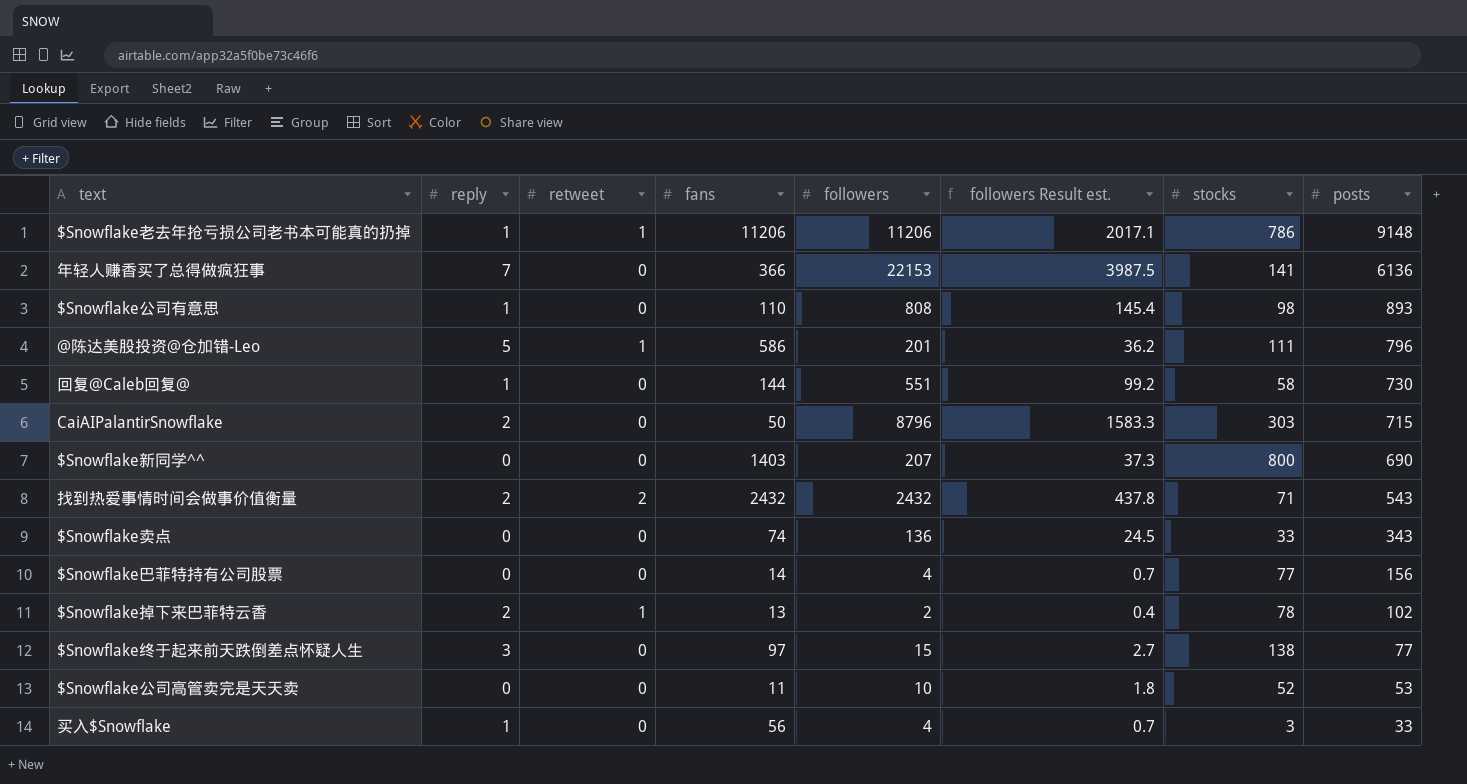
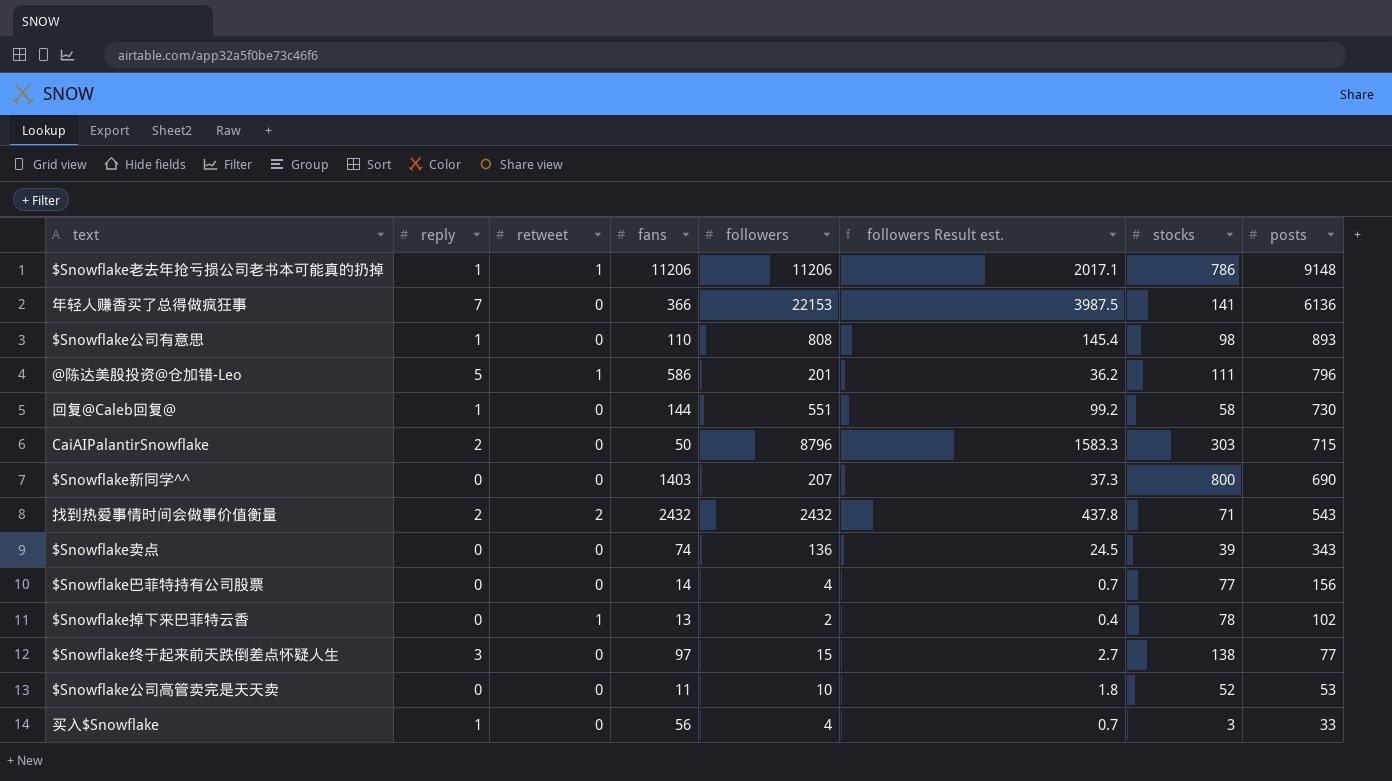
$Snowflake卖点 | stocks: 33 -> 39
$Snowflake掉下来巴菲特云香 | reply: 2 -> 0

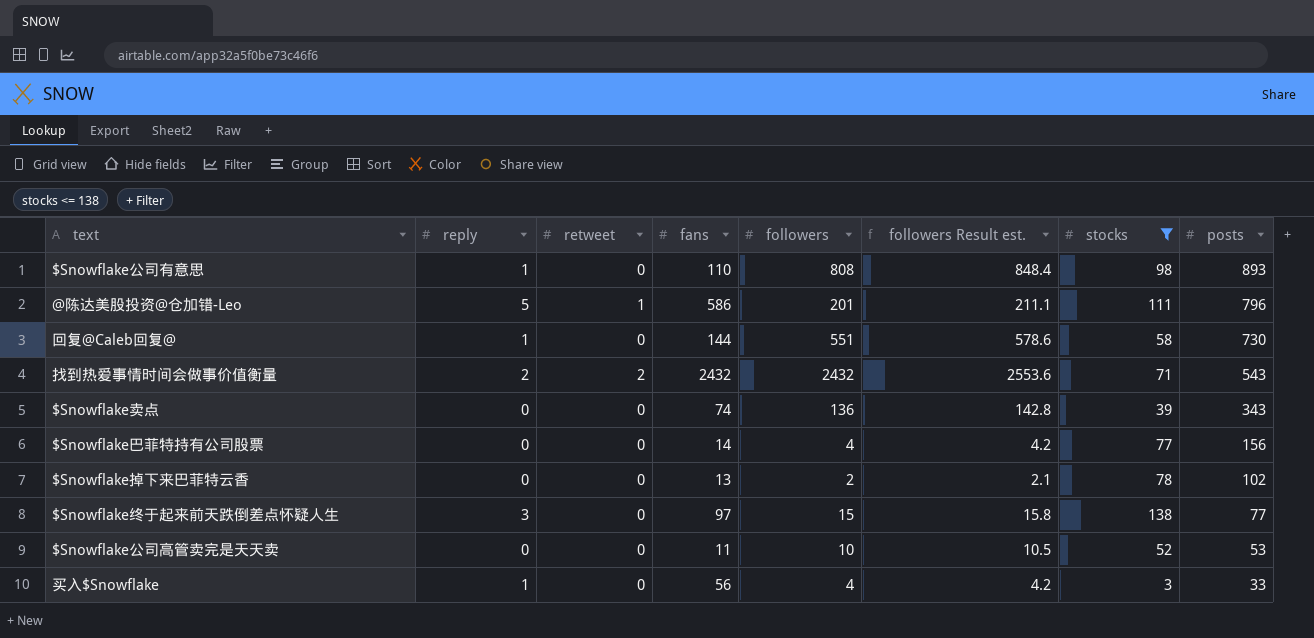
filter: none -> stocks <= 138
column followers Result est. | formula: [followers] * 0.18 -> [followers] * 1.05
$Snowflake掉下来巴菲特云香 | retweet: 1 -> 0

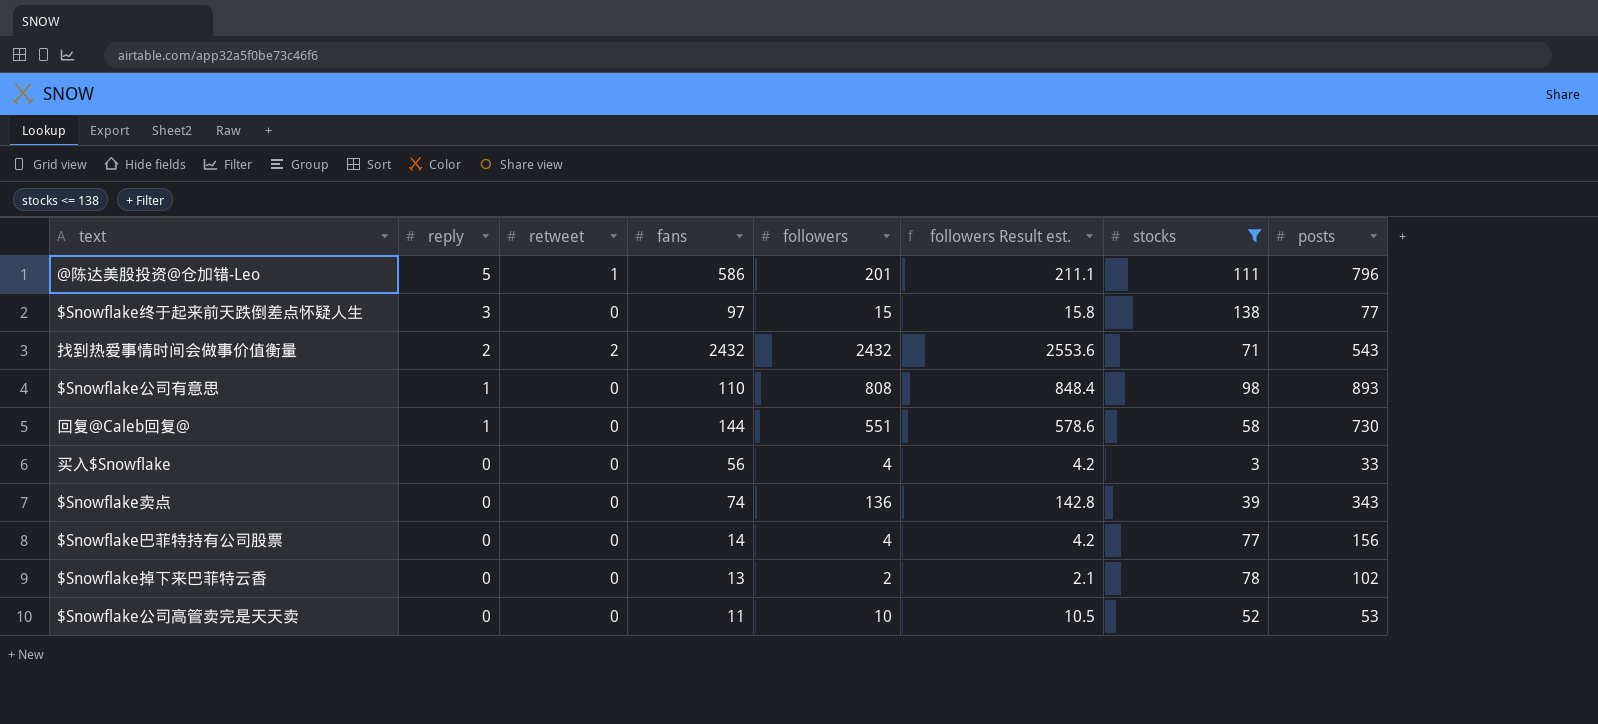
row order: posts descending -> reply descending
买入$Snowflake | reply: 1 -> 0

